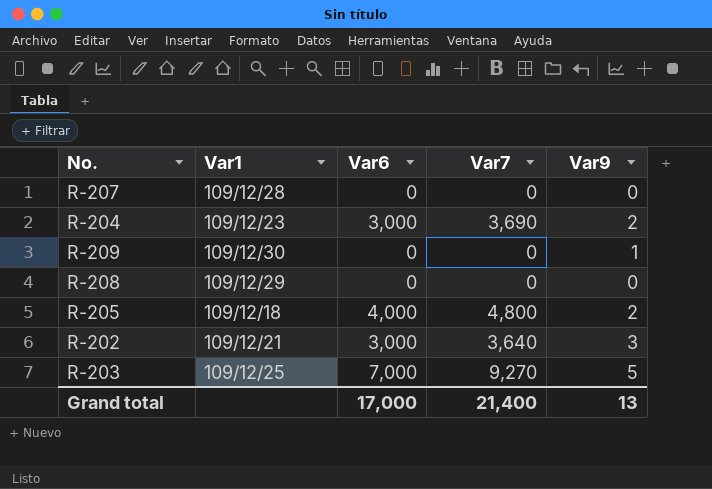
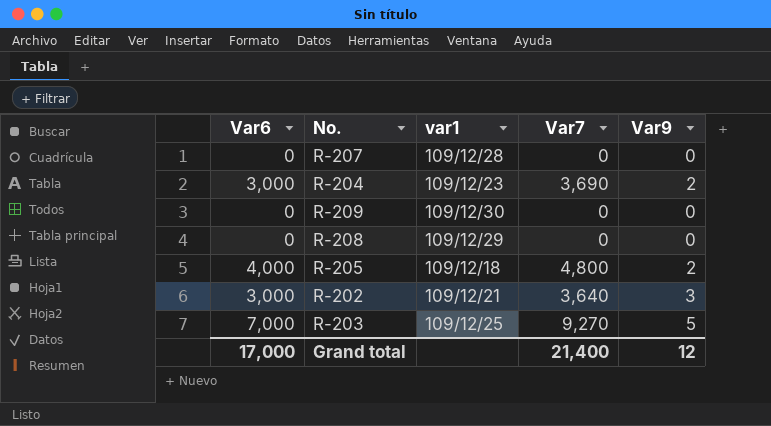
column Var6 | position: 3 -> 1
column name: Var1 -> var1
R-209 | Var9: 1 -> 0
Grand total | Var9: 13 -> 12

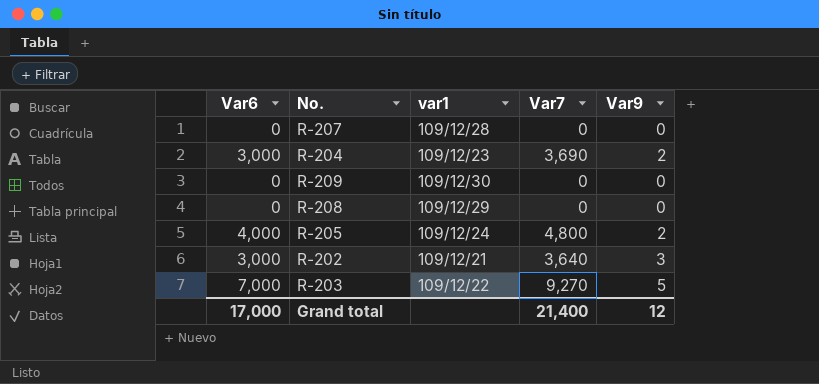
R-205 | var1: 109/12/18 -> 109/12/24
R-203 | var1: 109/12/25 -> 109/12/22

